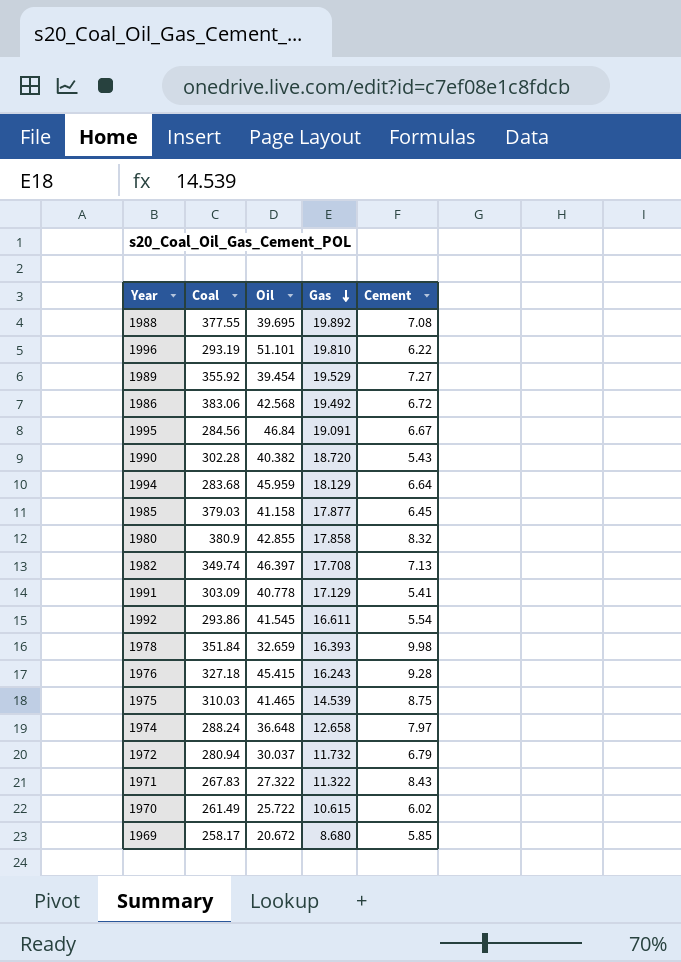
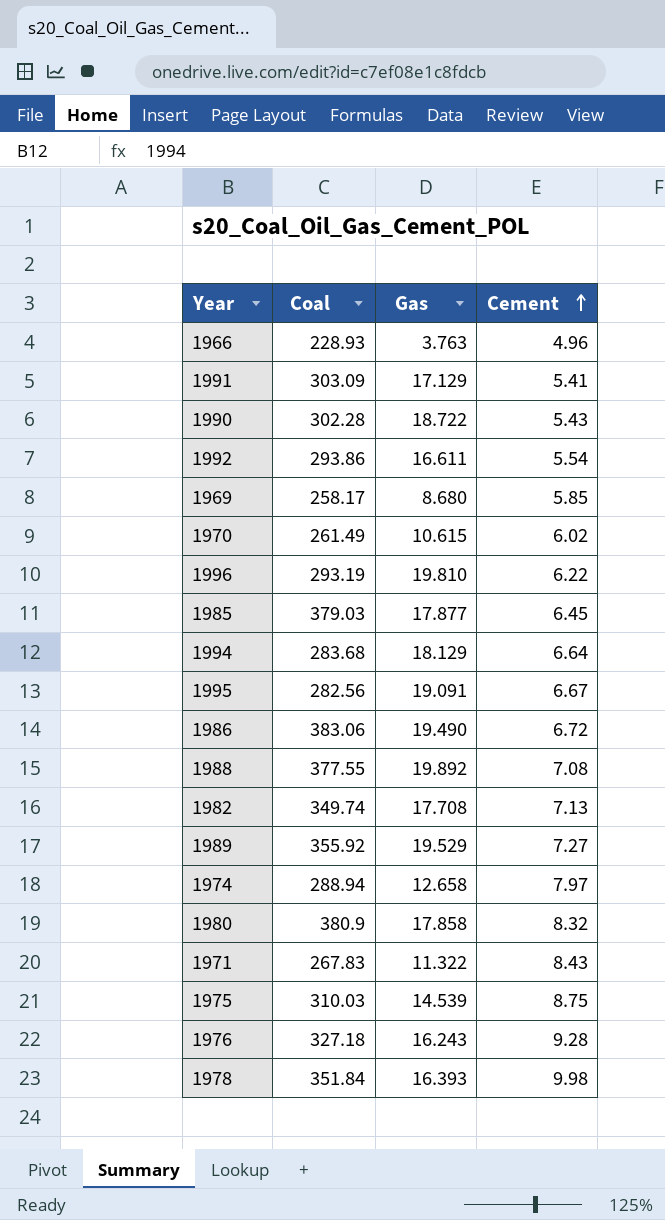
row order: Gas descending -> Cement ascending
column Oil | position: 3 -> none
row 1972: 280.94 | 30.037 | 11.732 | 6.79 -> none
row 1966: none -> 228.93 | 3.763 | 4.96
1990 | Gas: 18.720 -> 18.722
1995 | Coal: 284.56 -> 282.56
1986 | Gas: 19.492 -> 19.490
1974 | Coal: 288.24 -> 288.94

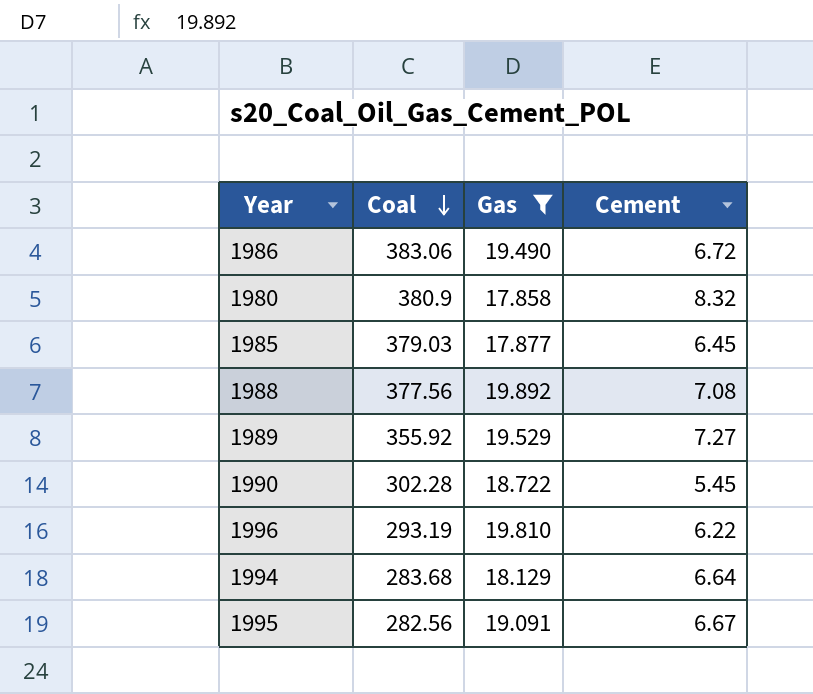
filter: none -> Gas >= 17.858
row order: Cement ascending -> Coal descending
1988 | Coal: 377.55 -> 377.56
1990 | Cement: 5.43 -> 5.45

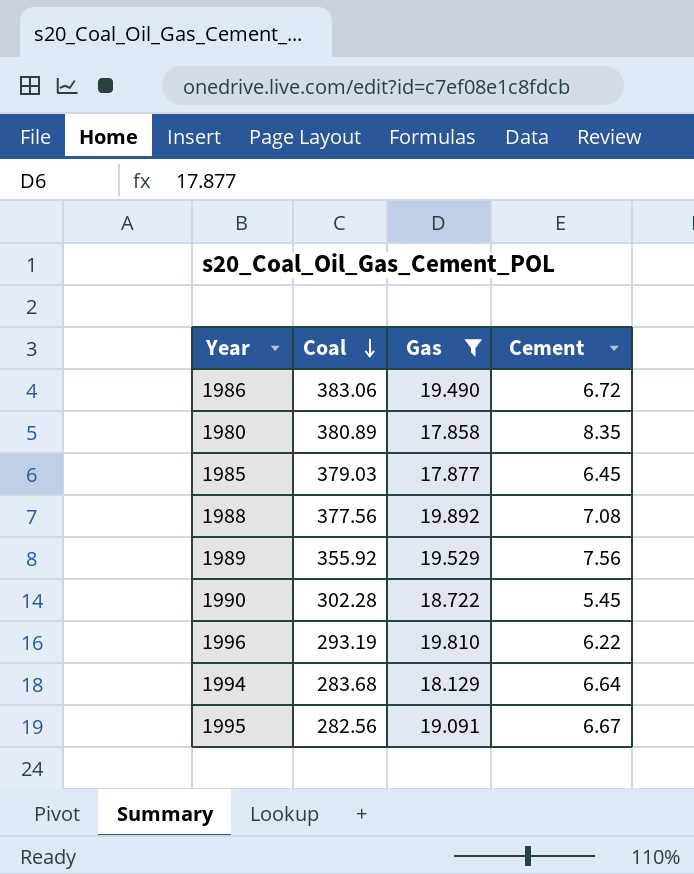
1980 | Coal: 380.9 -> 380.89
1980 | Cement: 8.32 -> 8.35
1989 | Cement: 7.27 -> 7.56

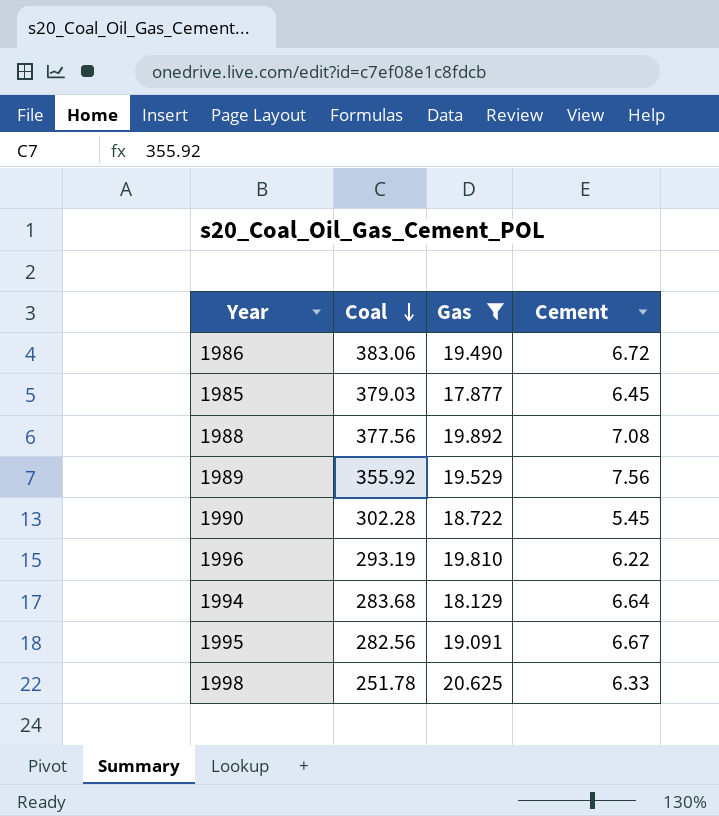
row 1980: 380.89 | 17.858 | 8.35 -> none
row 1998: none -> 251.78 | 20.625 | 6.33

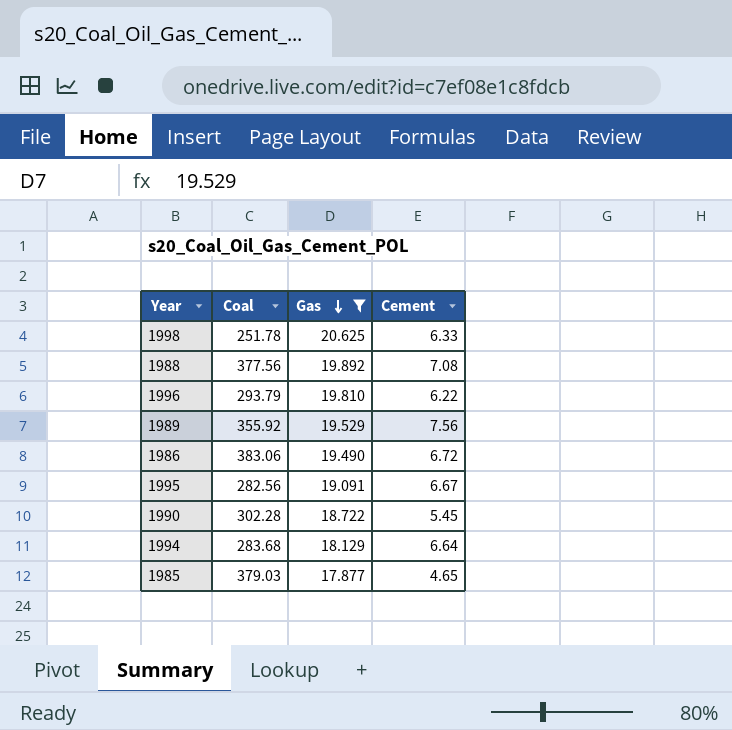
row order: Coal descending -> Gas descending
1996 | Coal: 293.19 -> 293.79
1985 | Cement: 6.45 -> 4.65

